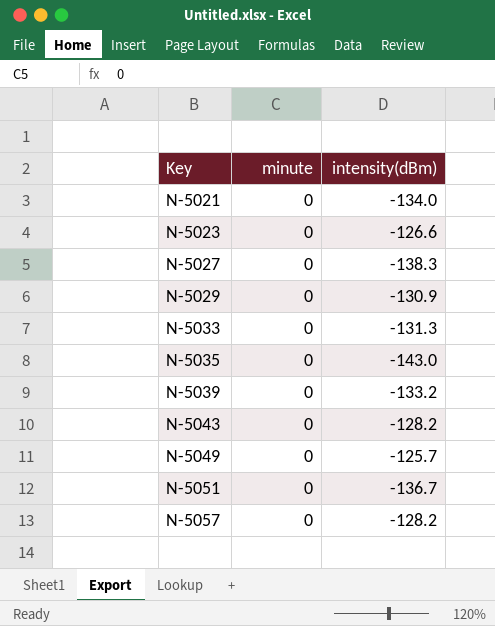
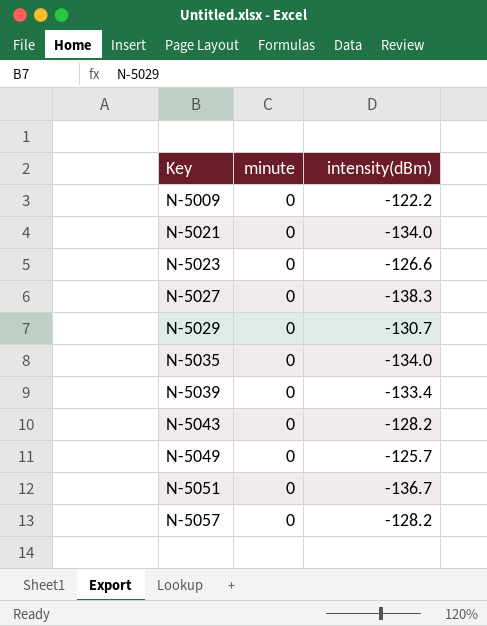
row N-5033: 0 | -131.3 -> none
row N-5009: none -> 0 | -122.2
N-5029 | intensity(dBm): -130.9 -> -130.7
N-5035 | intensity(dBm): -143.0 -> -134.0
N-5039 | intensity(dBm): -133.2 -> -133.4

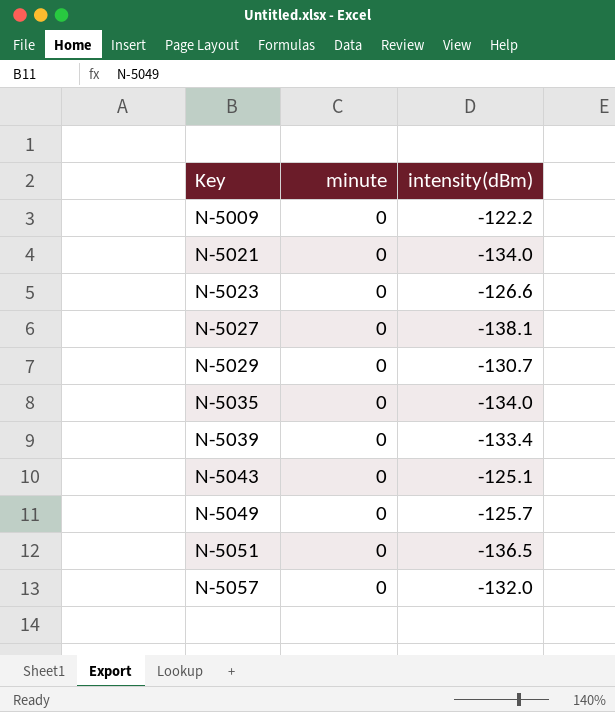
N-5027 | intensity(dBm): -138.3 -> -138.1
N-5043 | intensity(dBm): -128.2 -> -125.1
N-5051 | intensity(dBm): -136.7 -> -136.5
N-5057 | intensity(dBm): -128.2 -> -132.0

